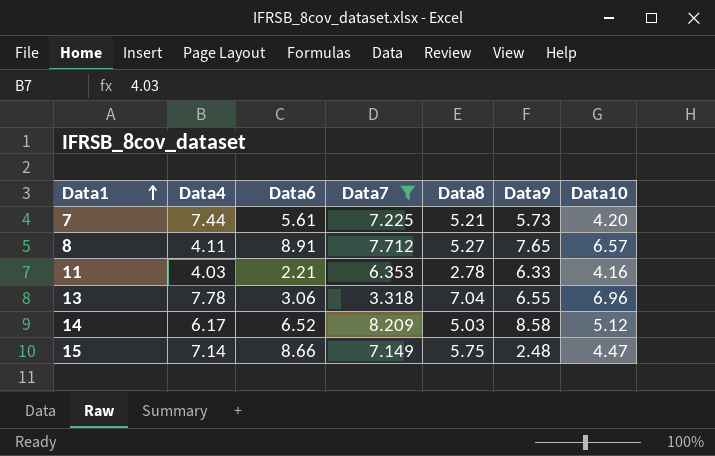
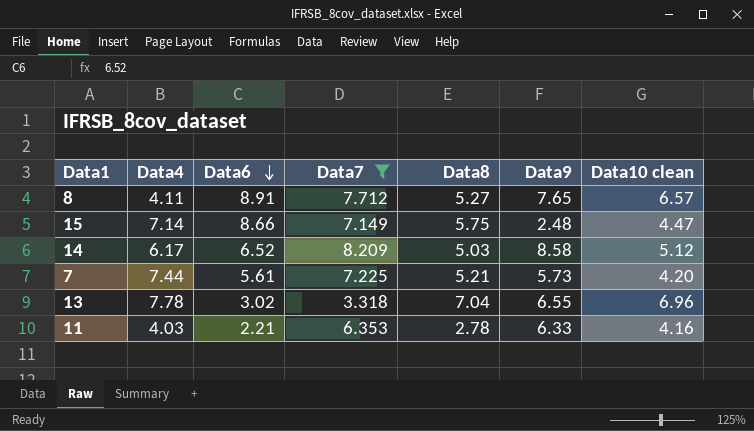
row order: Data1 ascending -> Data6 descending
column name: Data10 -> Data10 clean
13 | Data6: 3.06 -> 3.02

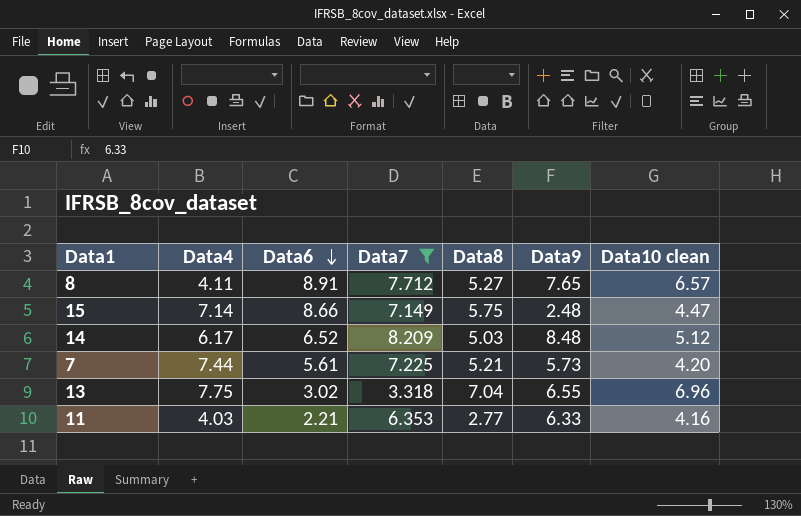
14 | Data9: 8.58 -> 8.48
13 | Data4: 7.78 -> 7.75
11 | Data8: 2.78 -> 2.77

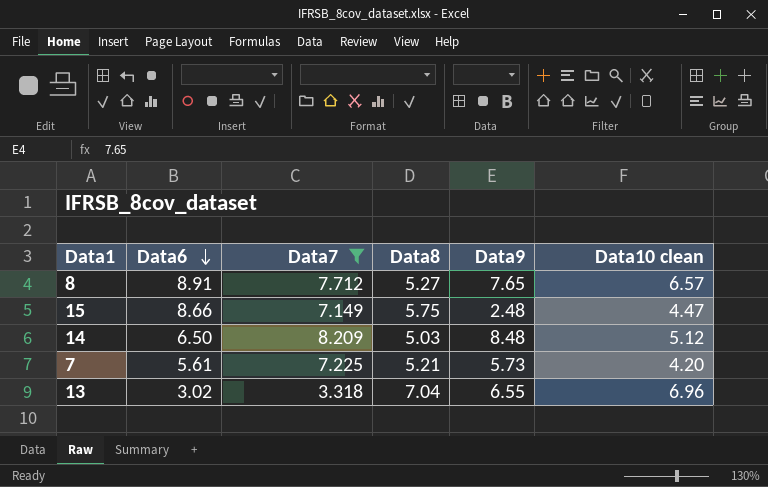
column Data4 | position: 2 -> none
row 11: 4.03 | 2.21 | 6.353 | 2.77 | 6.33 | 4.16 -> none
14 | Data6: 6.52 -> 6.50

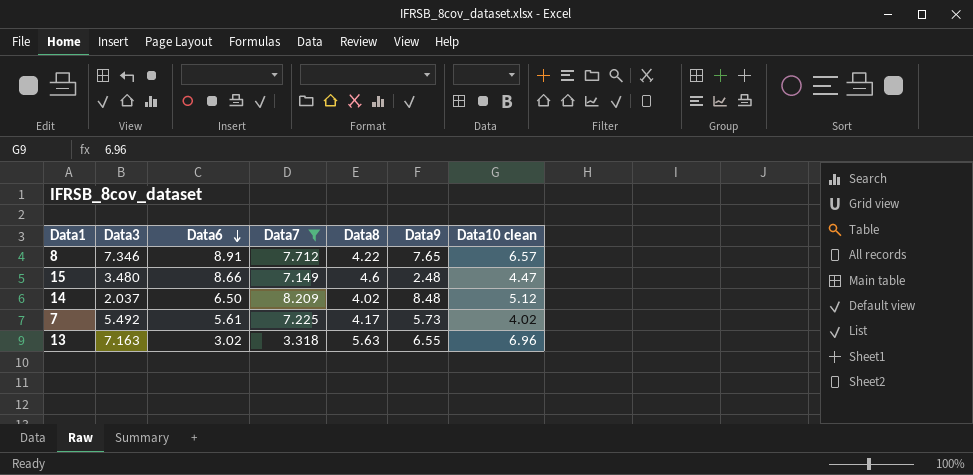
column Data3 | position: none -> 2
8 | Data8: 5.27 -> 4.22
15 | Data8: 5.75 -> 4.6
14 | Data8: 5.03 -> 4.02
7 | Data8: 5.21 -> 4.17
7 | Data10 clean: 4.20 -> 4.02
13 | Data8: 7.04 -> 5.63

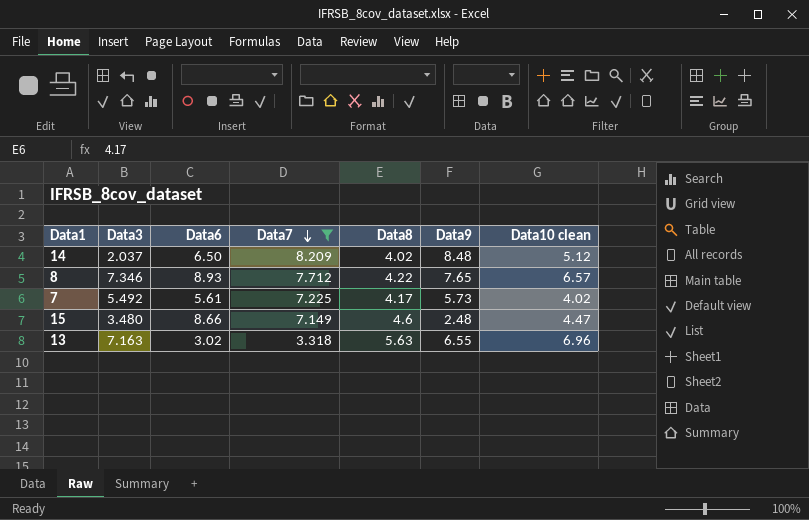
row order: Data6 descending -> Data7 descending
8 | Data6: 8.91 -> 8.93

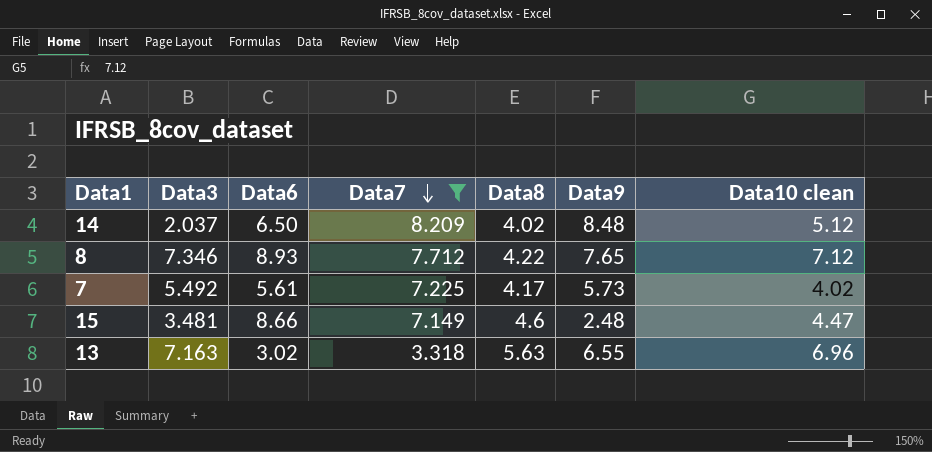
8 | Data10 clean: 6.57 -> 7.12
15 | Data3: 3.480 -> 3.481

